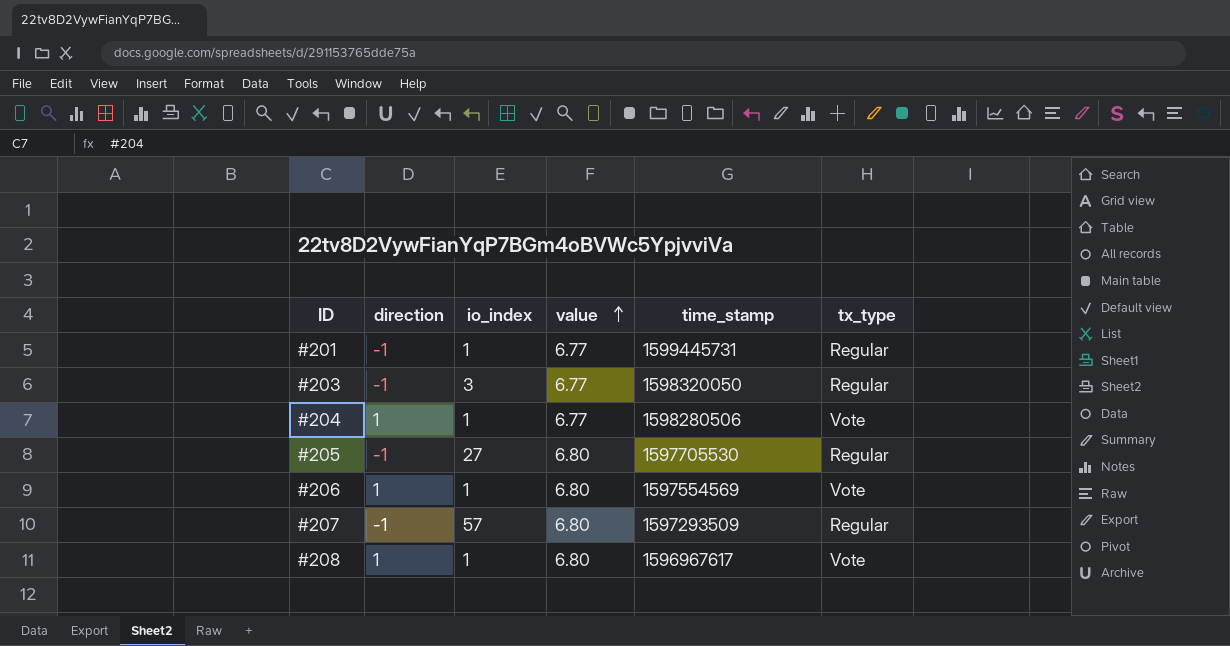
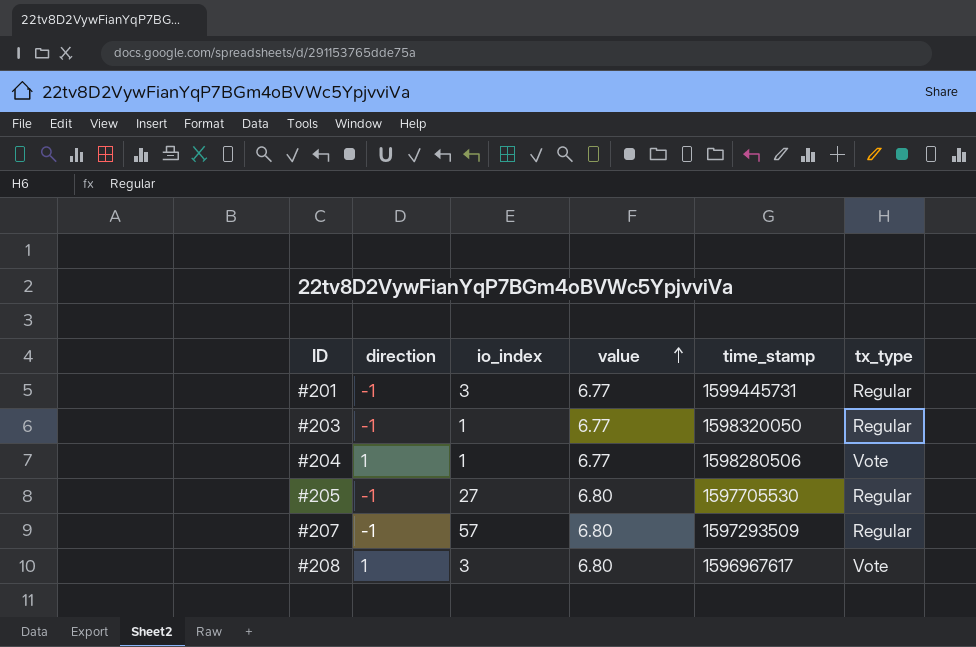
row #206: 1 | 1 | 6.80 | 1597554569 | Vote -> none
#201 | io_index: 1 -> 3
#203 | io_index: 3 -> 1
#208 | io_index: 1 -> 3

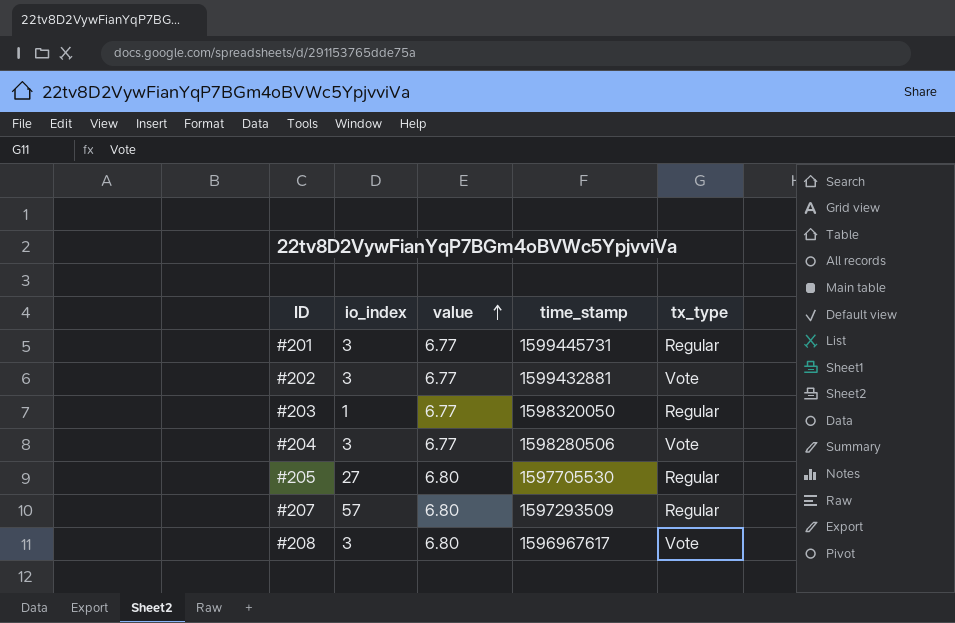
column direction | position: 2 -> none
row #202: none -> 3 | 6.77 | 1599432881 | Vote
#204 | io_index: 1 -> 3

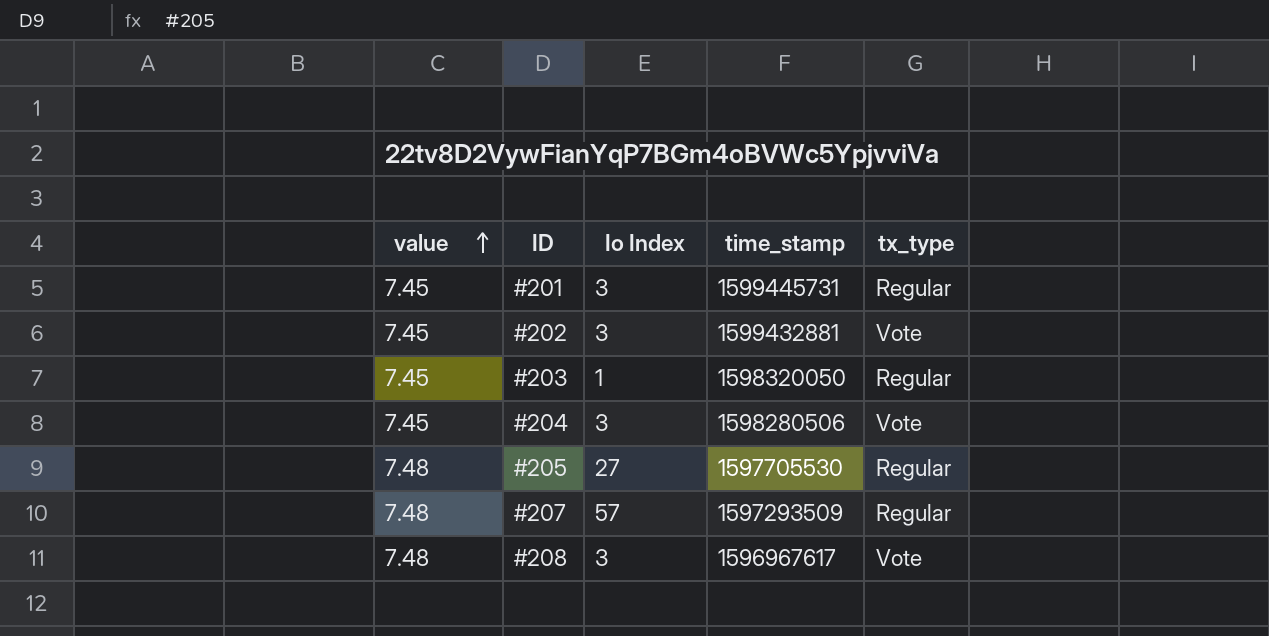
column value | position: 3 -> 1
column name: io_index -> Io Index
#201 | value: 6.77 -> 7.45
#202 | value: 6.77 -> 7.45
#203 | value: 6.77 -> 7.45
#204 | value: 6.77 -> 7.45
#205 | value: 6.80 -> 7.48
#207 | value: 6.80 -> 7.48
#208 | value: 6.80 -> 7.48

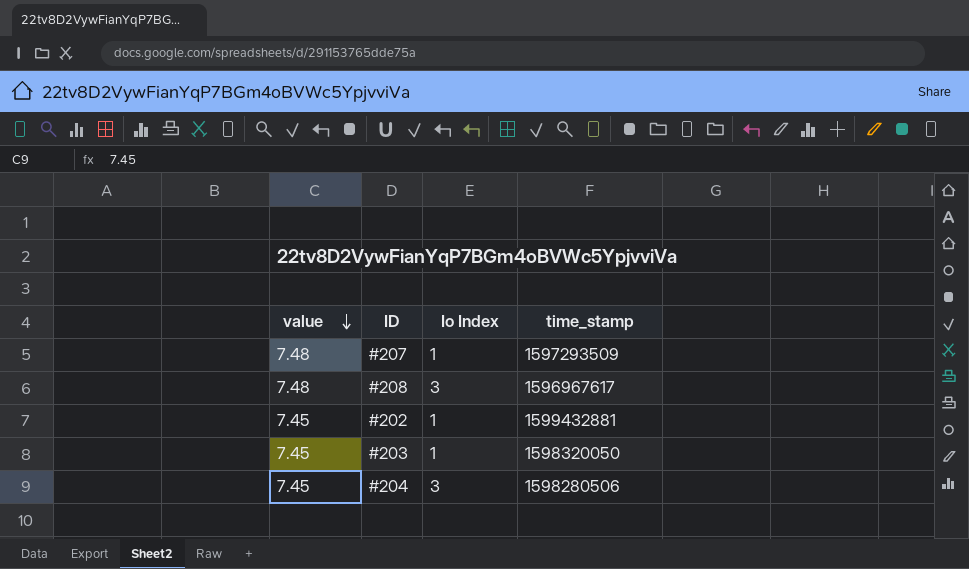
row order: value ascending -> value descending
column tx_type | position: 5 -> none
row #201: 7.45 | 3 | 1599445731 | Regular -> none
row #205: 7.48 | 27 | 1597705530 | Regular -> none
#207 | Io Index: 57 -> 1
#202 | Io Index: 3 -> 1

